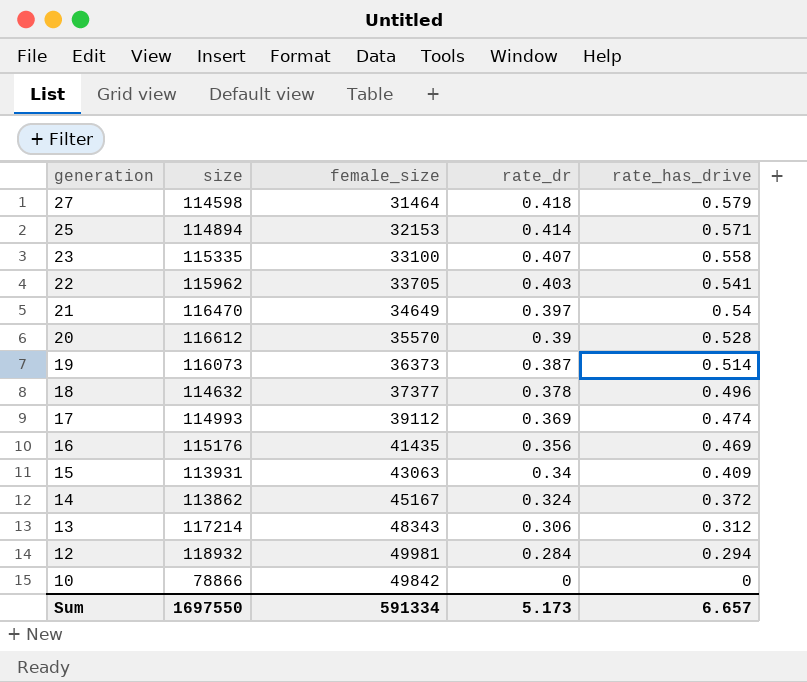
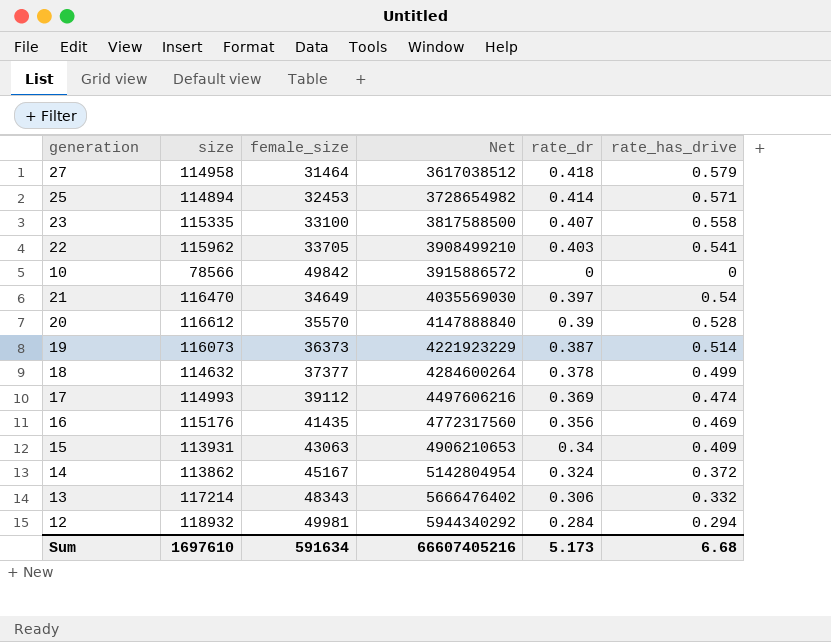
row order: generation descending -> Net ascending
column Net | formula: none -> [size] * [female_size]
27 | size: 114598 -> 114958
25 | female_size: 32153 -> 32453
10 | size: 78866 -> 78566
18 | rate_has_drive: 0.496 -> 0.499
13 | rate_has_drive: 0.312 -> 0.332
Sum | size: 1697550 -> 1697610
Sum | female_size: 591334 -> 591634
Sum | rate_has_drive: 6.657 -> 6.68

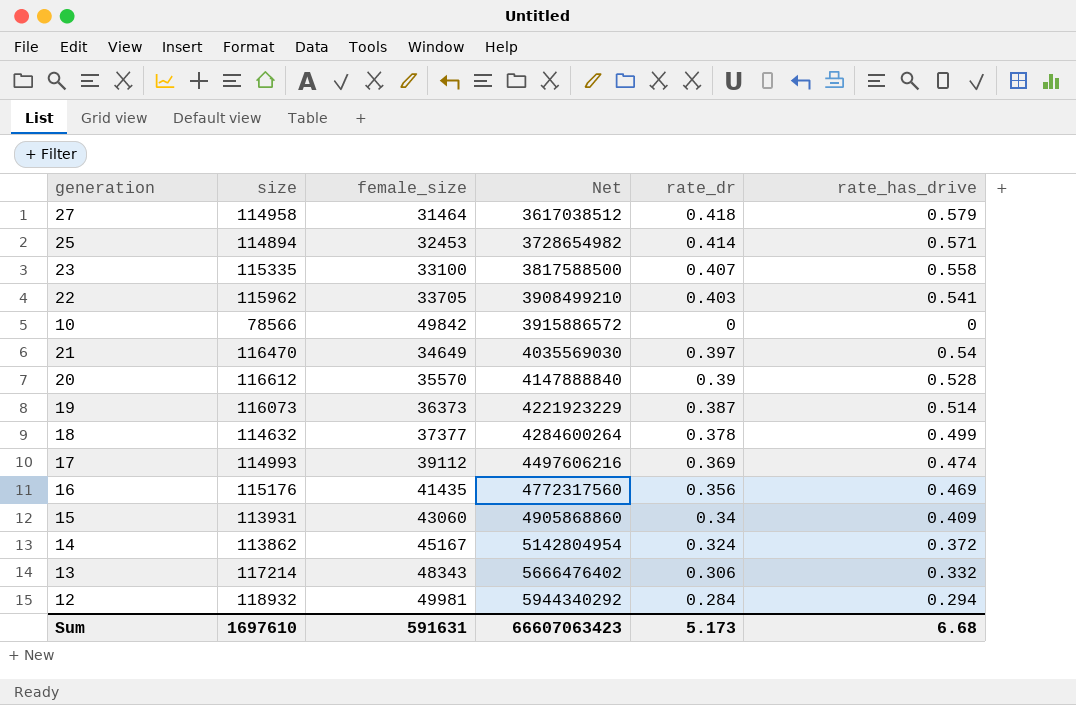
15 | female_size: 43063 -> 43060
15 | Net: 4906210653 -> 4905868860
Sum | female_size: 591634 -> 591631
Sum | Net: 66607405216 -> 66607063423

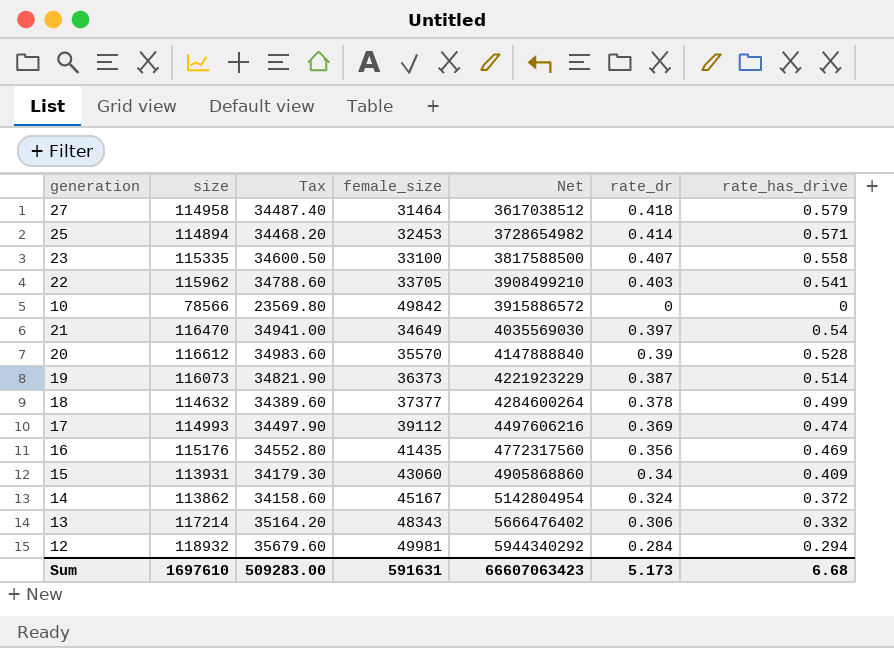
column Tax | formula: none -> [size] * 0.3

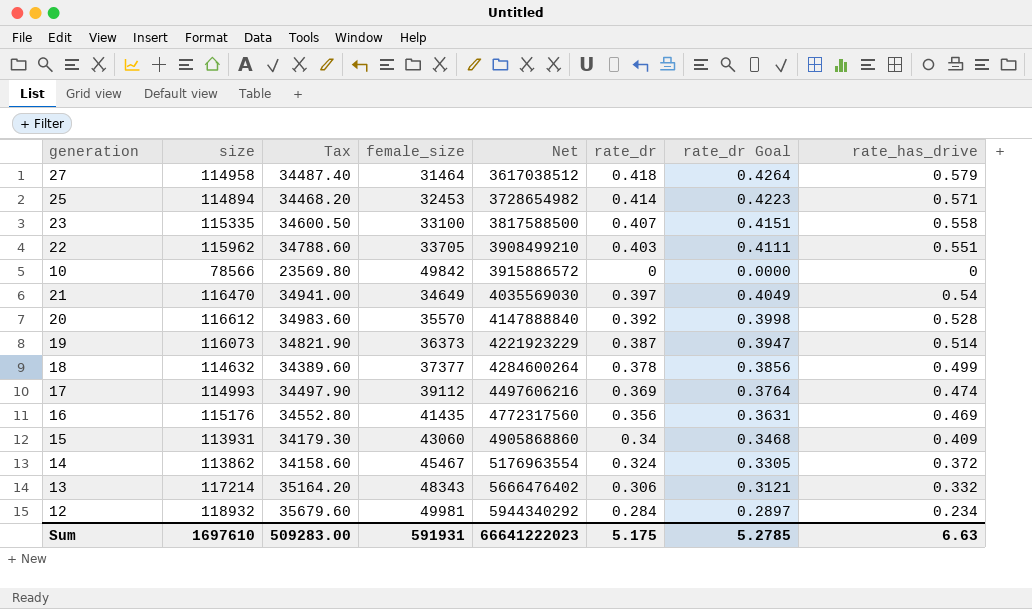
column rate_dr Goal | formula: none -> [rate_dr] * 1.02
22 | rate_has_drive: 0.541 -> 0.551
20 | rate_dr: 0.39 -> 0.392
14 | female_size: 45167 -> 45467
14 | Net: 5142804954 -> 5176963554
12 | rate_has_drive: 0.294 -> 0.234
Sum | female_size: 591631 -> 591931
Sum | Net: 66607063423 -> 66641222023
Sum | rate_dr: 5.173 -> 5.175
Sum | rate_has_drive: 6.68 -> 6.63

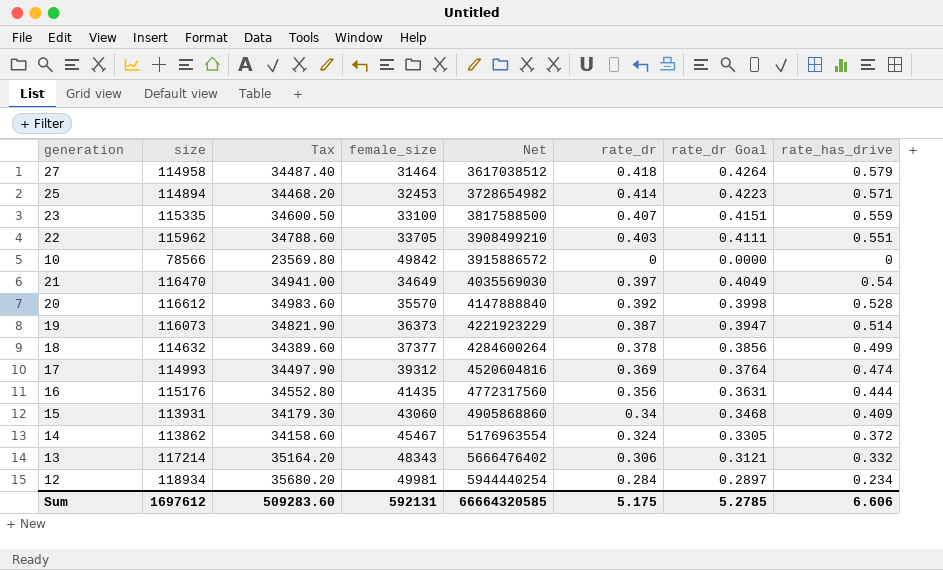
23 | rate_has_drive: 0.558 -> 0.559
17 | female_size: 39112 -> 39312
17 | Net: 4497606216 -> 4520604816
16 | rate_has_drive: 0.469 -> 0.444
12 | size: 118932 -> 118934
12 | Tax: 35679.60 -> 35680.20
12 | Net: 5944340292 -> 5944440254
Sum | size: 1697610 -> 1697612
Sum | Tax: 509283.00 -> 509283.60
Sum | female_size: 591931 -> 592131
Sum | Net: 66641222023 -> 66664320585
Sum | rate_has_drive: 6.63 -> 6.606

